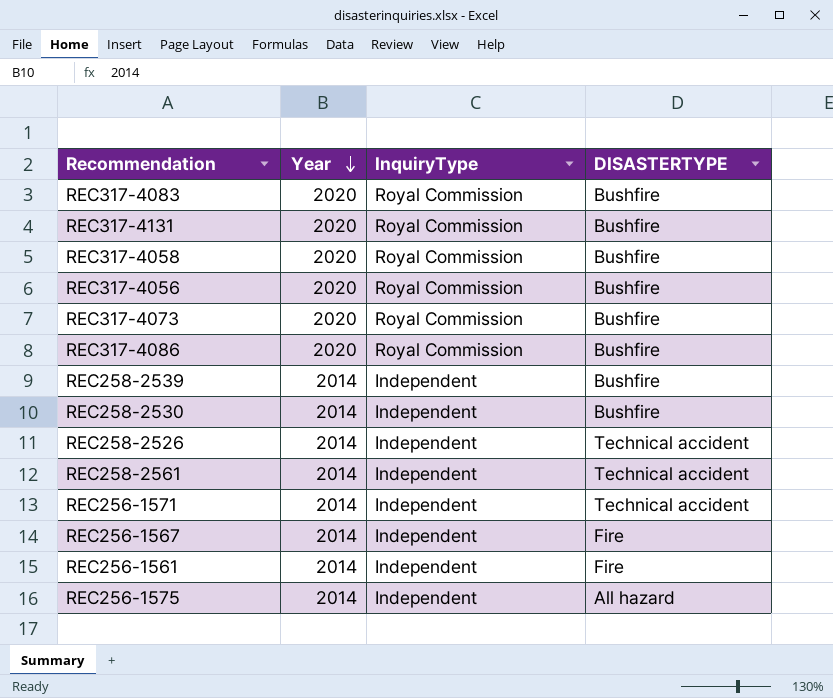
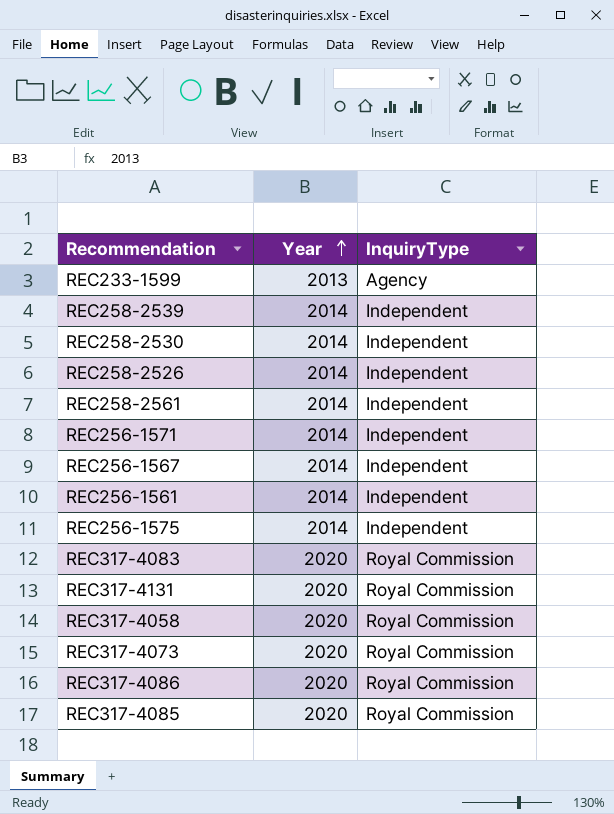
row order: Year descending -> Year ascending
column DISASTERTYPE | position: 4 -> none
row REC317-4056: 2020 | Royal Commission | Bushfire -> none
row REC233-1599: none -> 2013 | Agency
row REC317-4085: none -> 2020 | Royal Commission

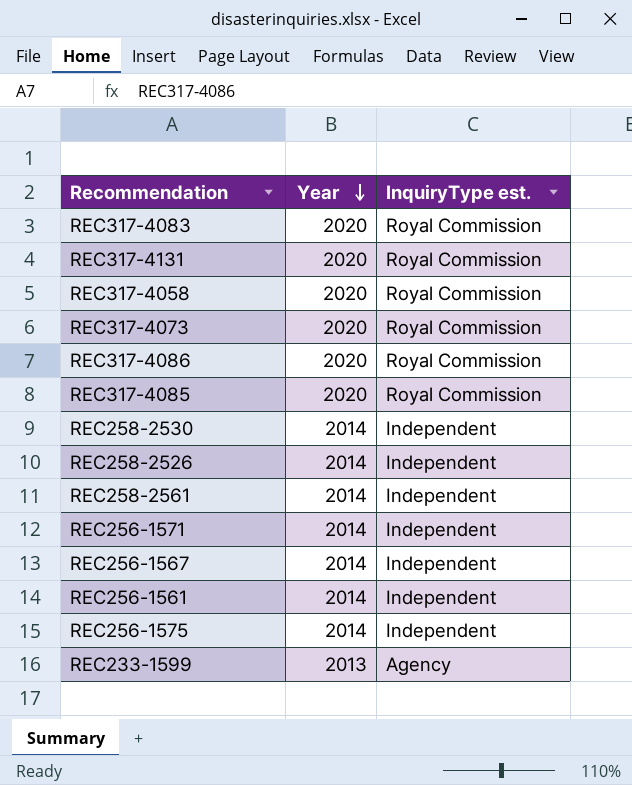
row order: Year ascending -> Year descending
column name: InquiryType -> InquiryType est.
row REC258-2539: 2014 | Independent -> none

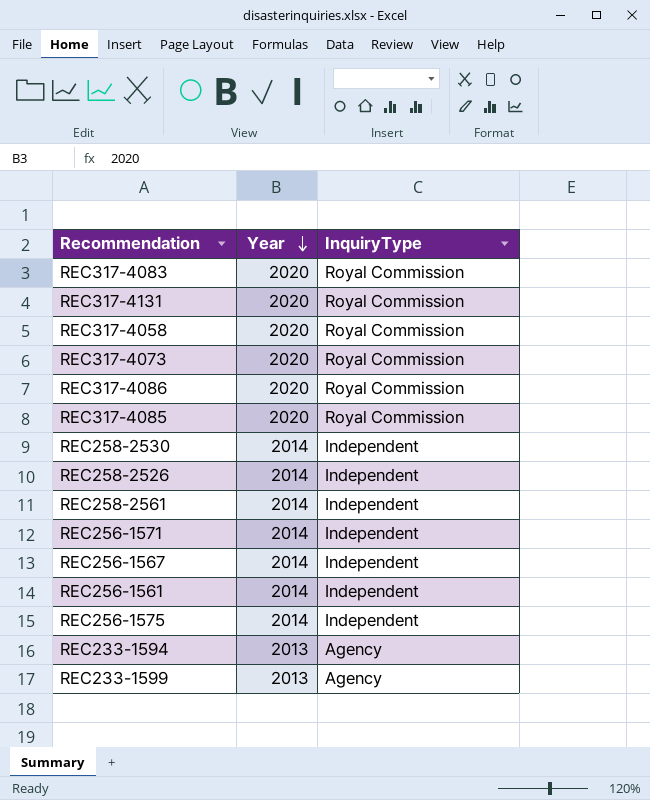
column name: InquiryType est. -> InquiryType
row REC233-1594: none -> 2013 | Agency

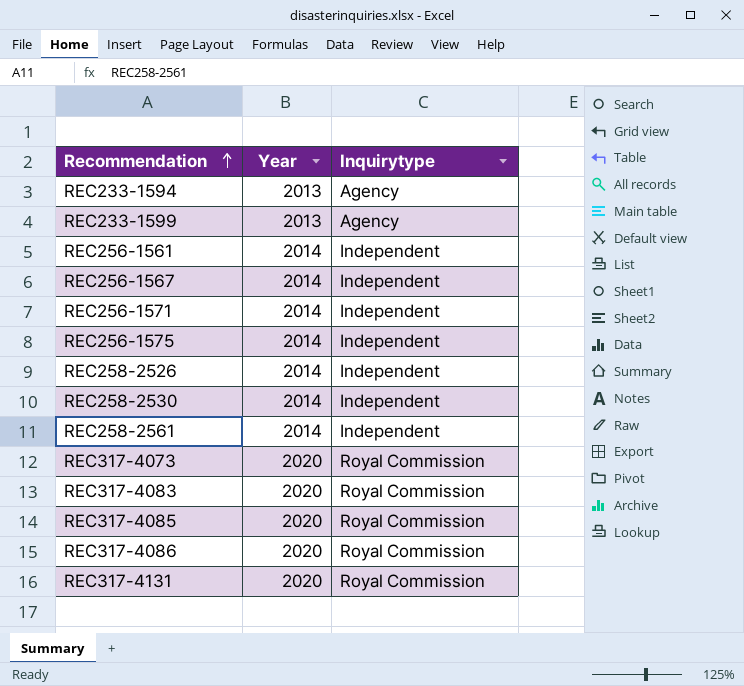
row order: Year descending -> Recommendation ascending
column name: InquiryType -> Inquirytype
row REC317-4058: 2020 | Royal Commission -> none

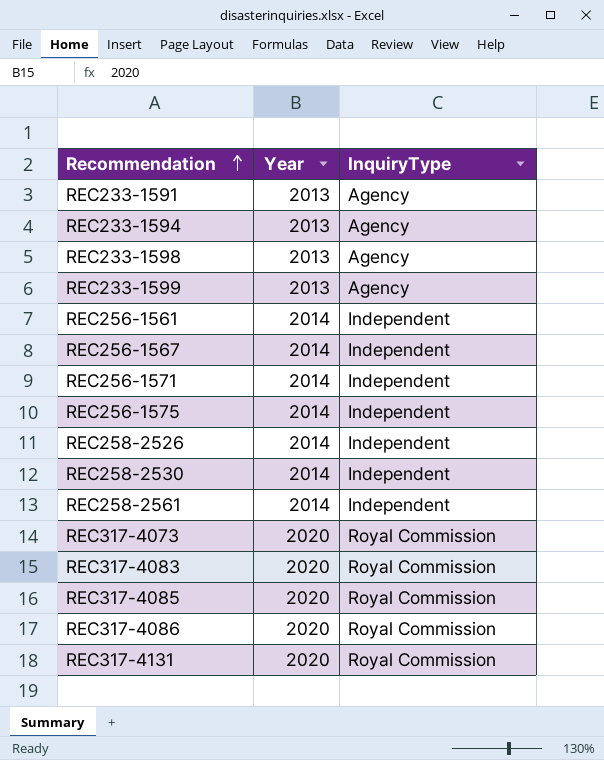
column name: Inquirytype -> InquiryType
row REC233-1591: none -> 2013 | Agency
row REC233-1598: none -> 2013 | Agency

